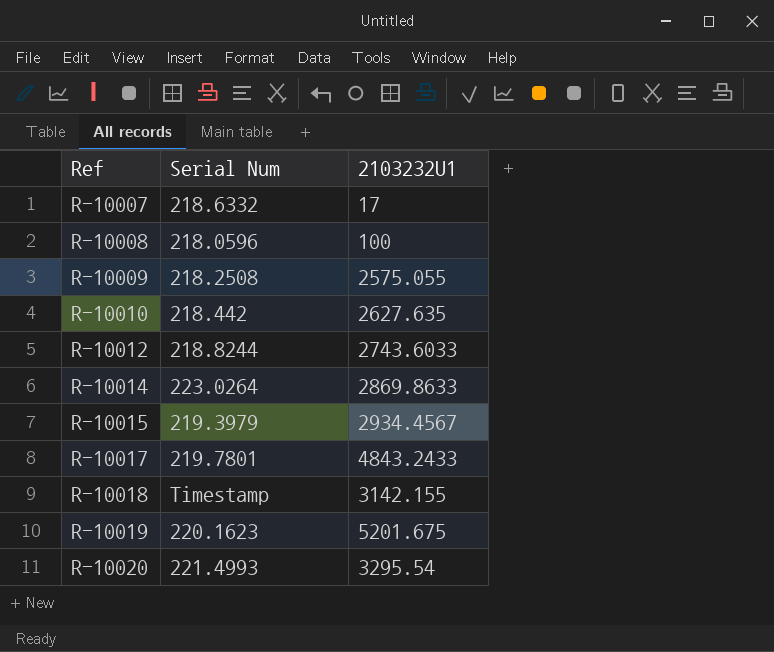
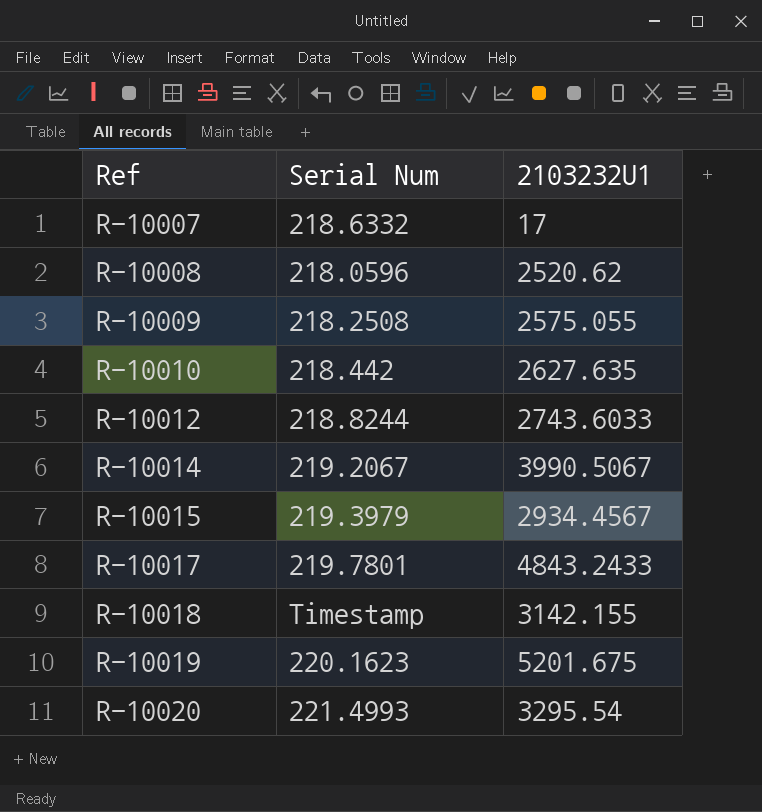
R-10008 | 2103232U1: 100 -> 2520.62
R-10014 | Serial Num: 223.0264 -> 219.2067
R-10014 | 2103232U1: 2869.8633 -> 3990.5067

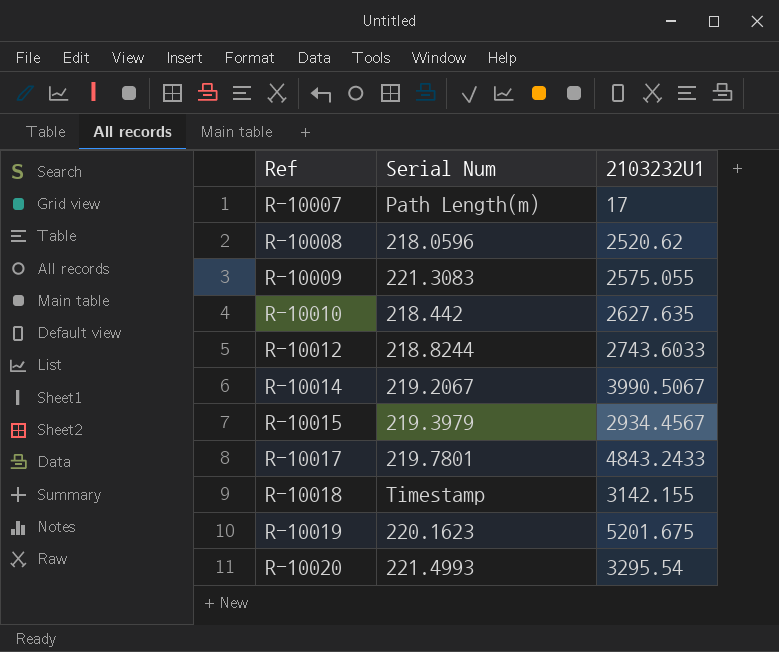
R-10007 | Serial Num: 218.6332 -> Path Length(m)
R-10009 | Serial Num: 218.2508 -> 221.3083

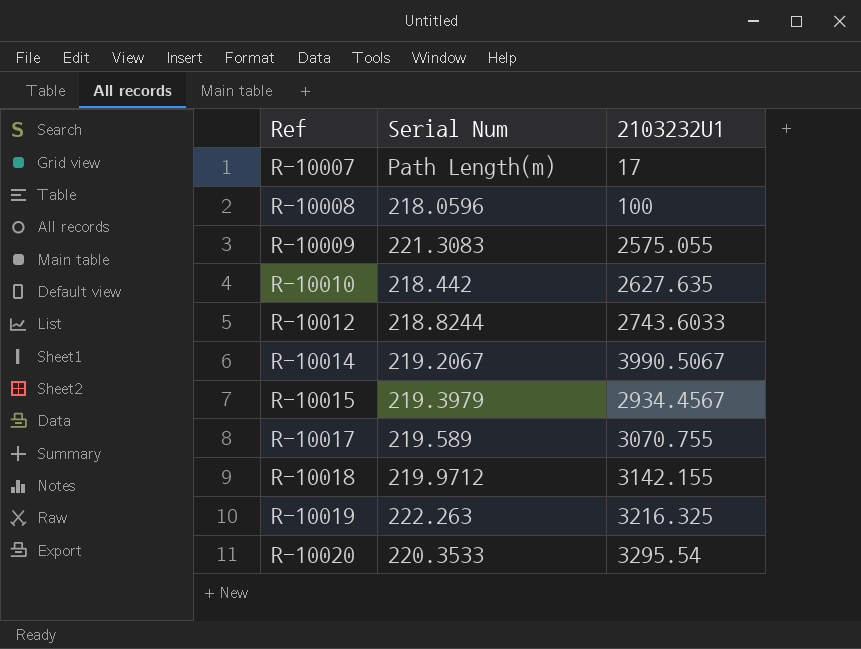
R-10008 | 2103232U1: 2520.62 -> 100
R-10017 | Serial Num: 219.7801 -> 219.589
R-10017 | 2103232U1: 4843.2433 -> 3070.755
R-10018 | Serial Num: Timestamp -> 219.9712
R-10019 | Serial Num: 220.1623 -> 222.263
R-10019 | 2103232U1: 5201.675 -> 3216.325
R-10020 | Serial Num: 221.4993 -> 220.3533

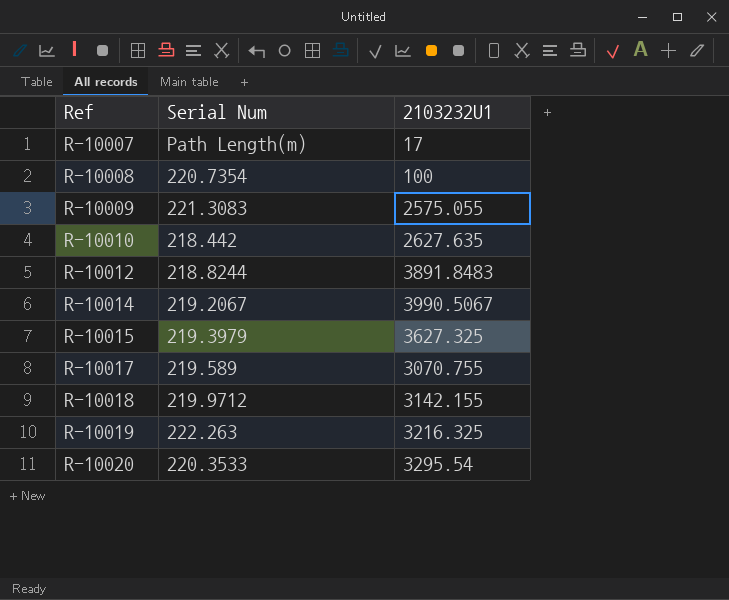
R-10008 | Serial Num: 218.0596 -> 220.7354
R-10012 | 2103232U1: 2743.6033 -> 3891.8483
R-10015 | 2103232U1: 2934.4567 -> 3627.325

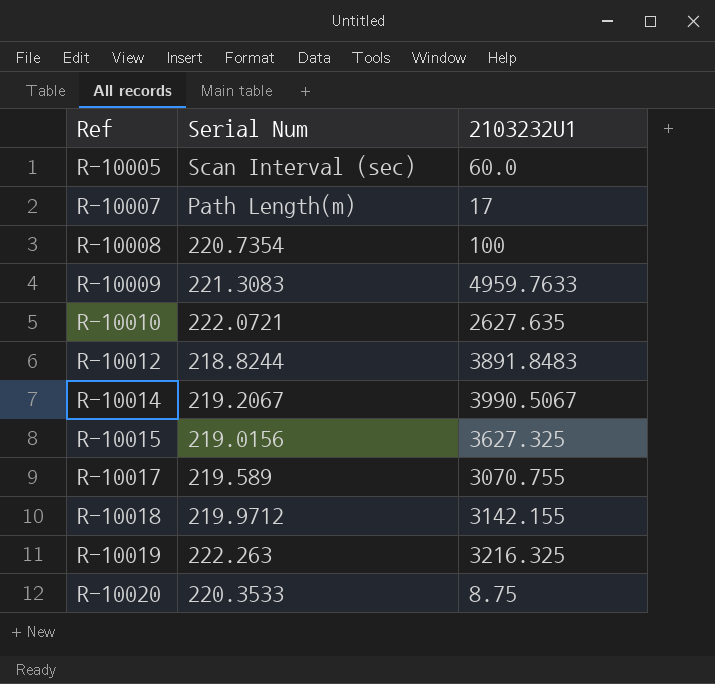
row R-10005: none -> Scan Interval (sec) | 60.0
R-10009 | 2103232U1: 2575.055 -> 4959.7633
R-10010 | Serial Num: 218.442 -> 222.0721
R-10015 | Serial Num: 219.3979 -> 219.0156
R-10020 | 2103232U1: 3295.54 -> 8.75

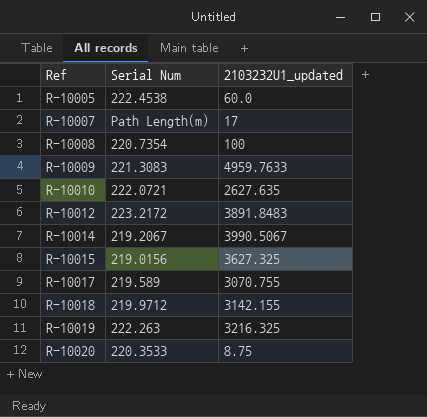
column name: 2103232U1 -> 2103232U1_updated
R-10005 | Serial Num: Scan Interval (sec) -> 222.4538
R-10012 | Serial Num: 218.8244 -> 223.2172

